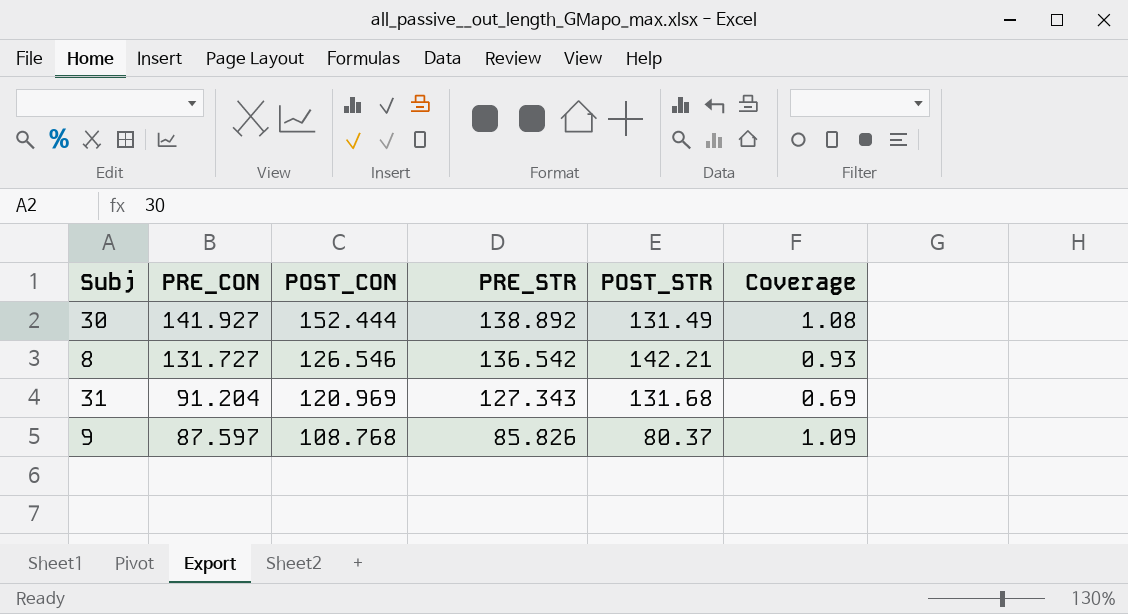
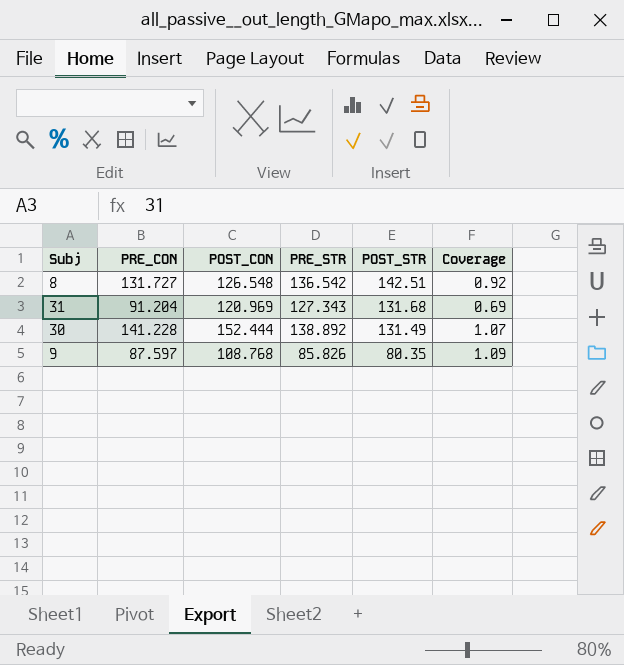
row order: PRE_CON descending -> POST_STR descending
8 | POST_CON: 126.546 -> 126.548
8 | POST_STR: 142.21 -> 142.51
8 | Coverage: 0.93 -> 0.92
30 | PRE_CON: 141.927 -> 141.228
30 | Coverage: 1.08 -> 1.07
9 | POST_STR: 80.37 -> 80.35

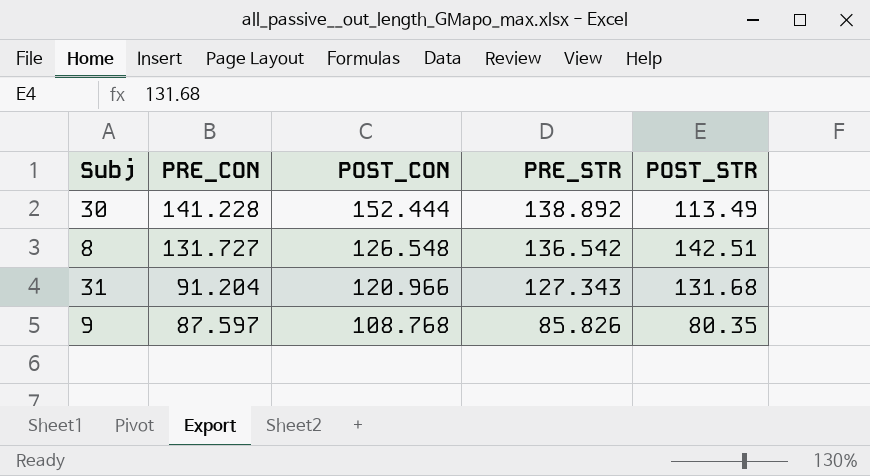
row order: POST_STR descending -> PRE_CON descending
column Coverage | formula: [PRE_CON] / [POST_STR] -> none
30 | POST_STR: 131.49 -> 113.49
31 | POST_CON: 120.969 -> 120.966

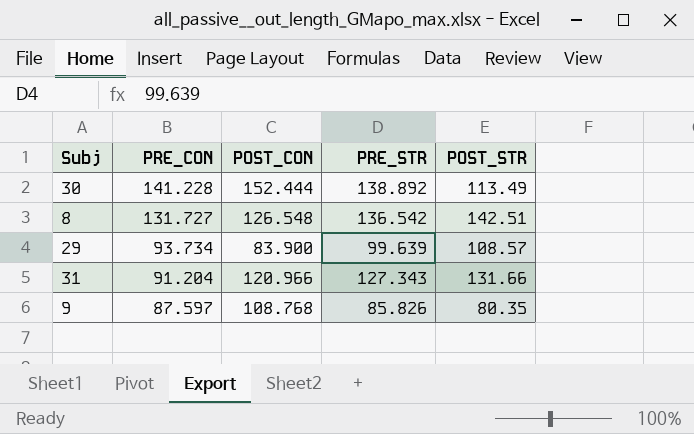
row 29: none -> 93.734 | 83.900 | 99.639 | 108.57
31 | POST_STR: 131.68 -> 131.66

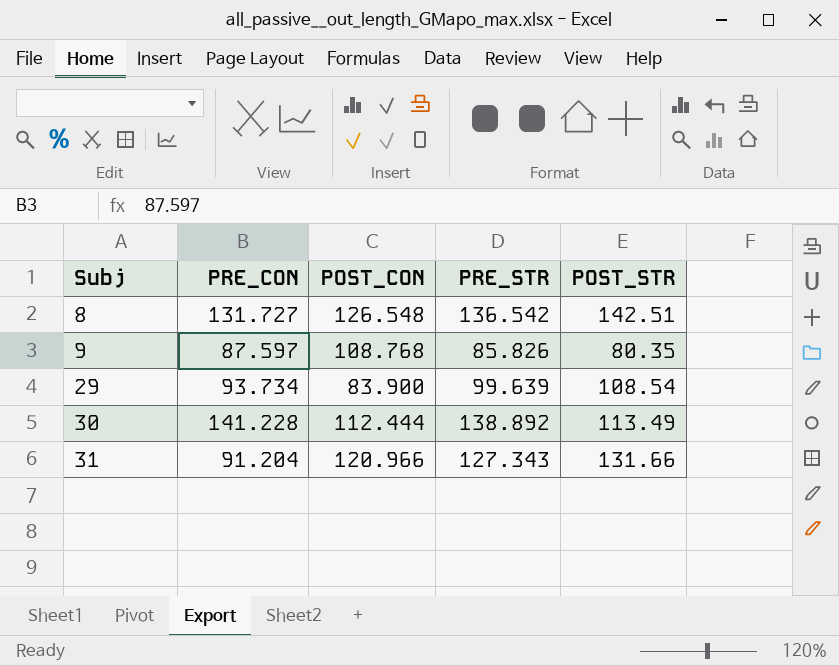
row order: PRE_CON descending -> Subj ascending
29 | POST_STR: 108.57 -> 108.54
30 | POST_CON: 152.444 -> 112.444

